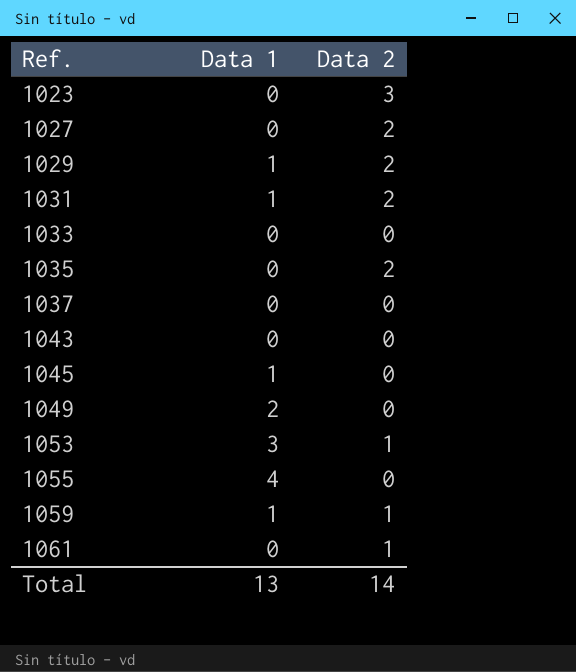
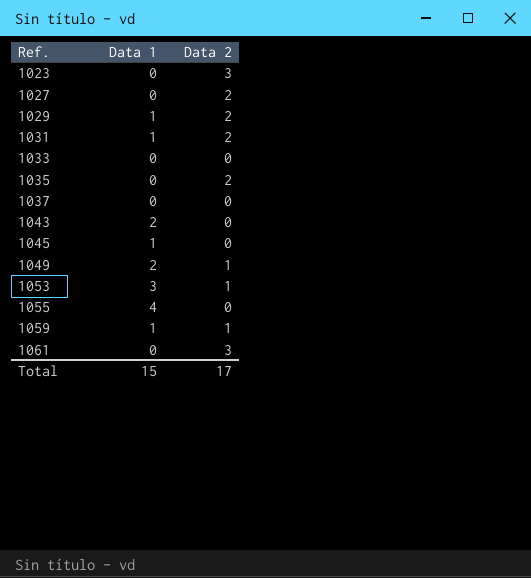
1043 | Data 1: 0 -> 2
1049 | Data 2: 0 -> 1
1061 | Data 2: 1 -> 3
Total | Data 1: 13 -> 15
Total | Data 2: 14 -> 17

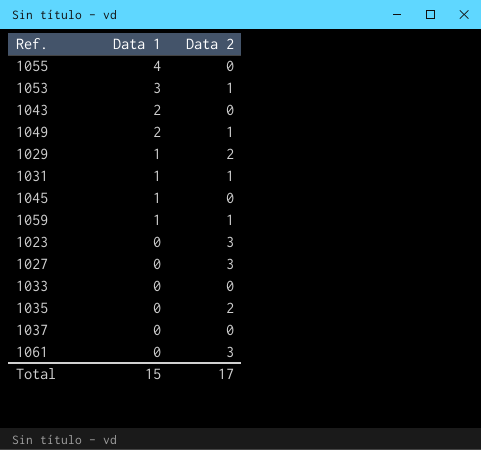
row order: Ref. ascending -> Data 1 descending
1031 | Data 2: 2 -> 1
1027 | Data 2: 2 -> 3

